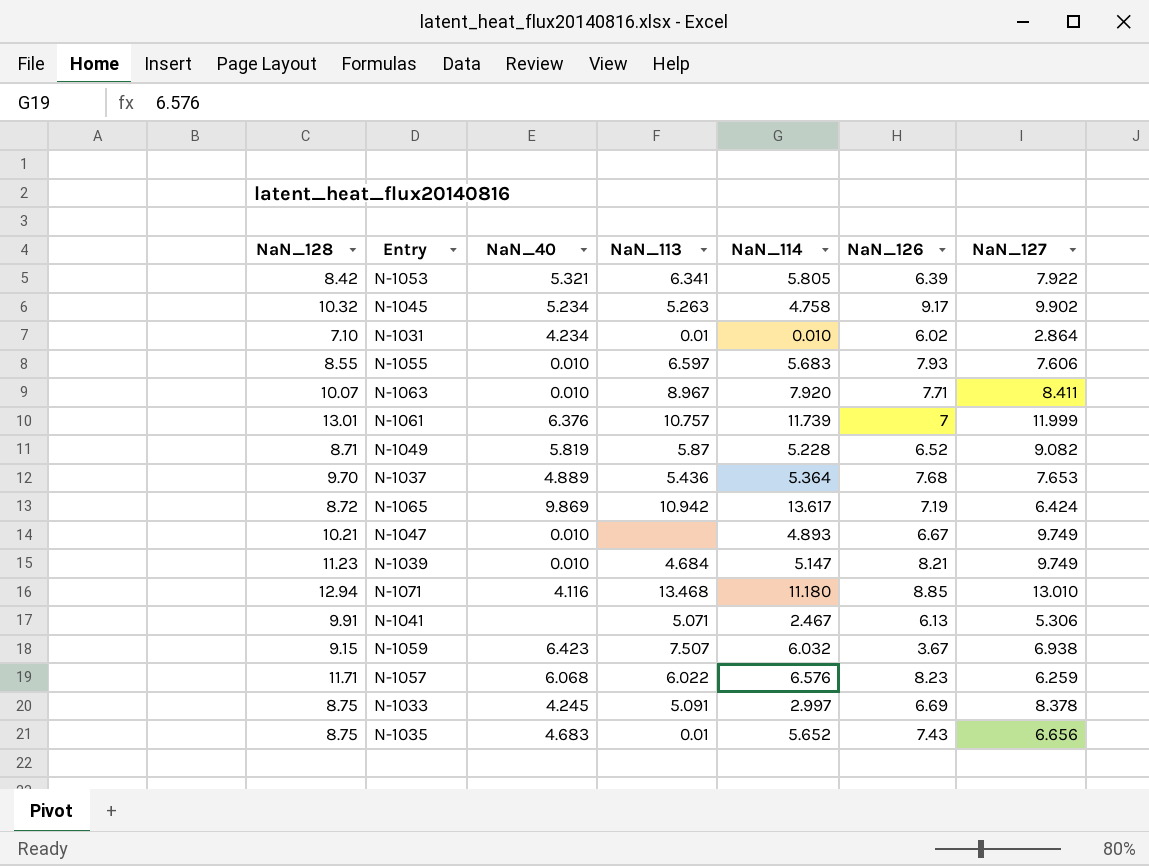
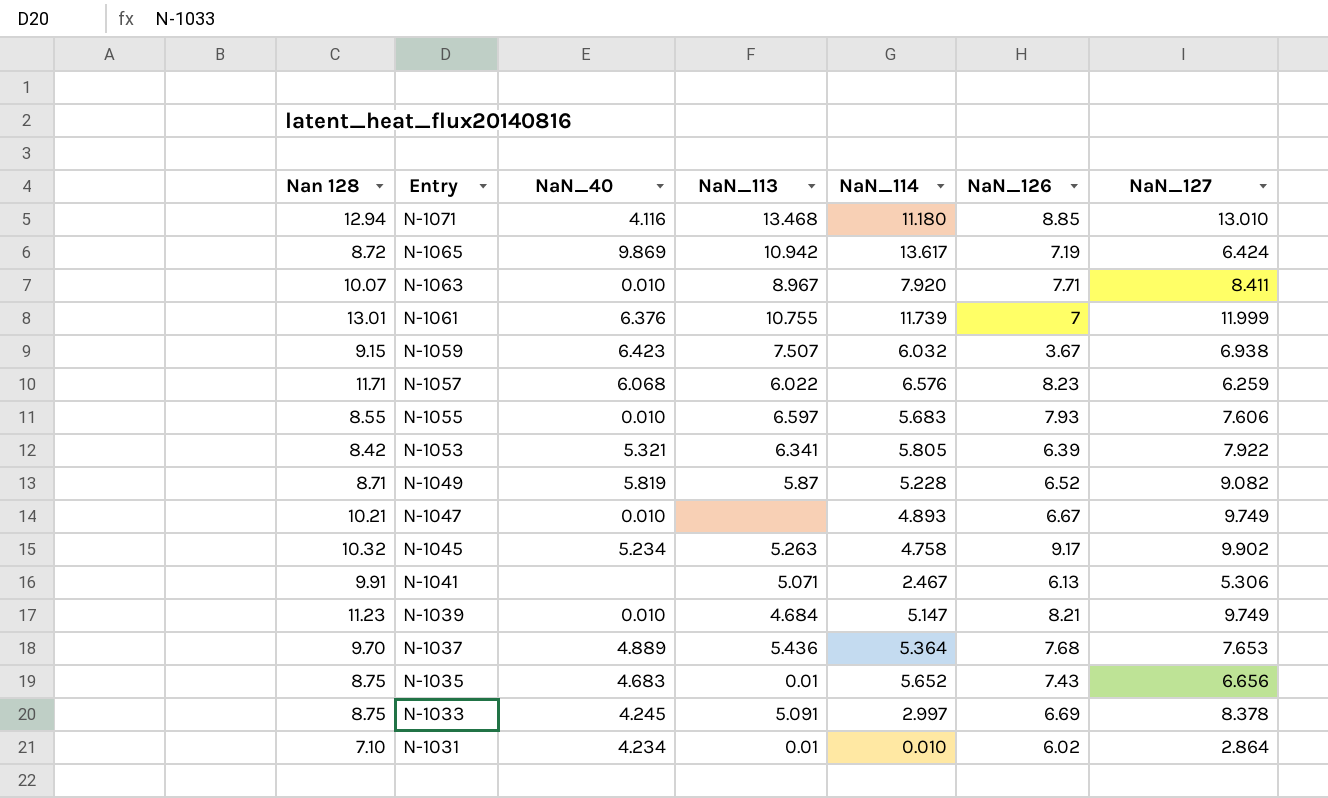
row order: none -> Entry descending
column name: NaN_128 -> Nan 128
N-1061 | NaN_113: 10.757 -> 10.755

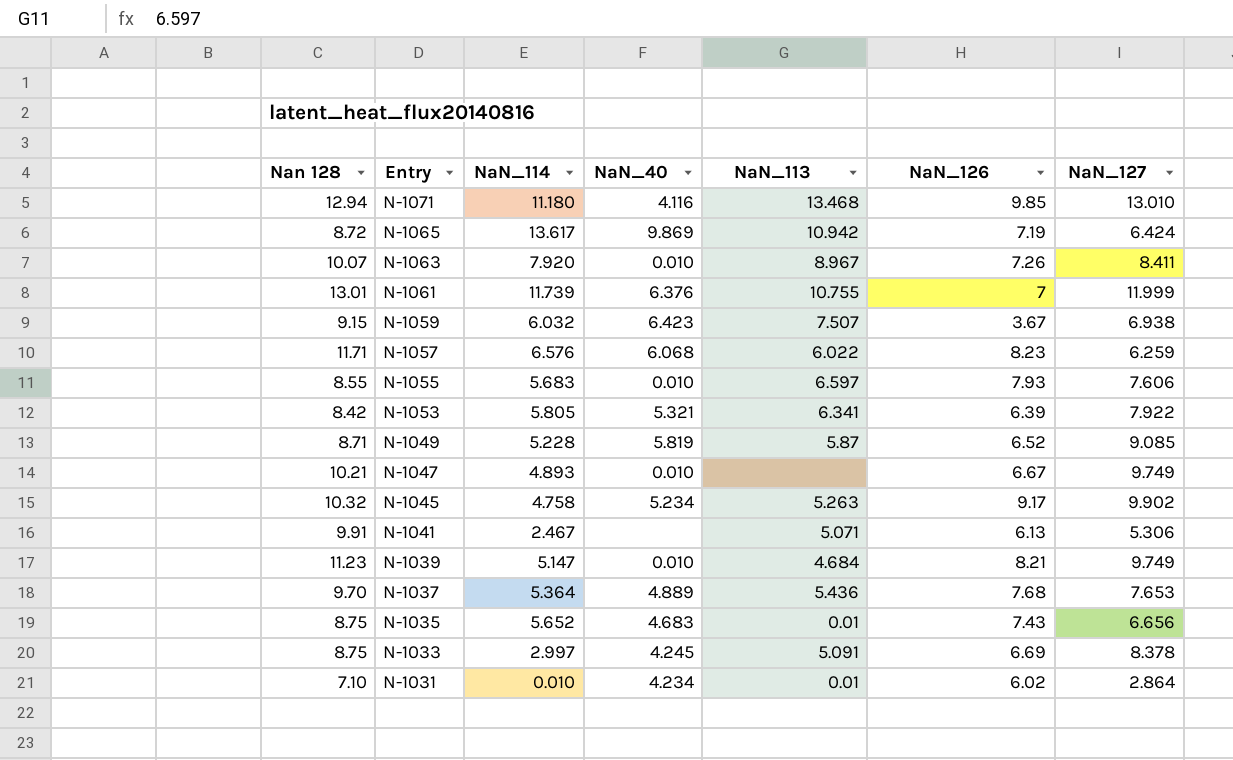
column NaN_114 | position: 5 -> 3
N-1071 | NaN_126: 8.85 -> 9.85
N-1063 | NaN_126: 7.71 -> 7.26
N-1049 | NaN_127: 9.082 -> 9.085

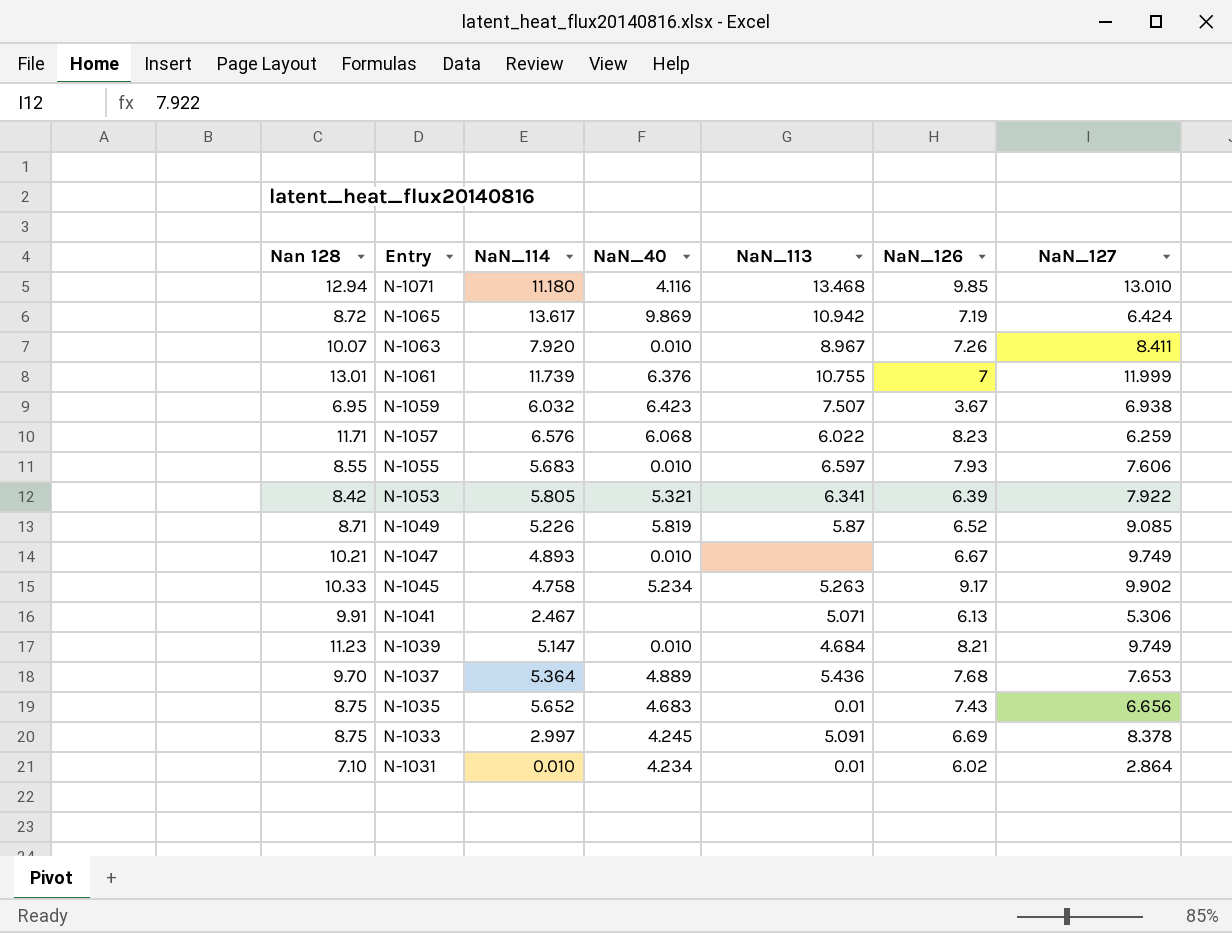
N-1059 | Nan 128: 9.15 -> 6.95
N-1049 | NaN_114: 5.228 -> 5.226
N-1045 | Nan 128: 10.32 -> 10.33

